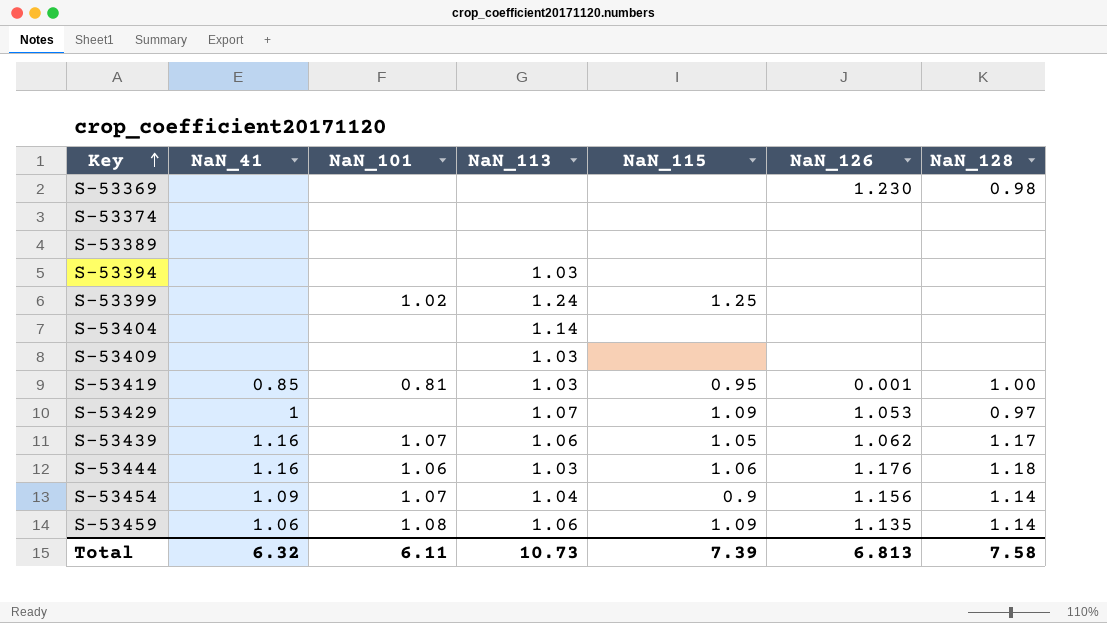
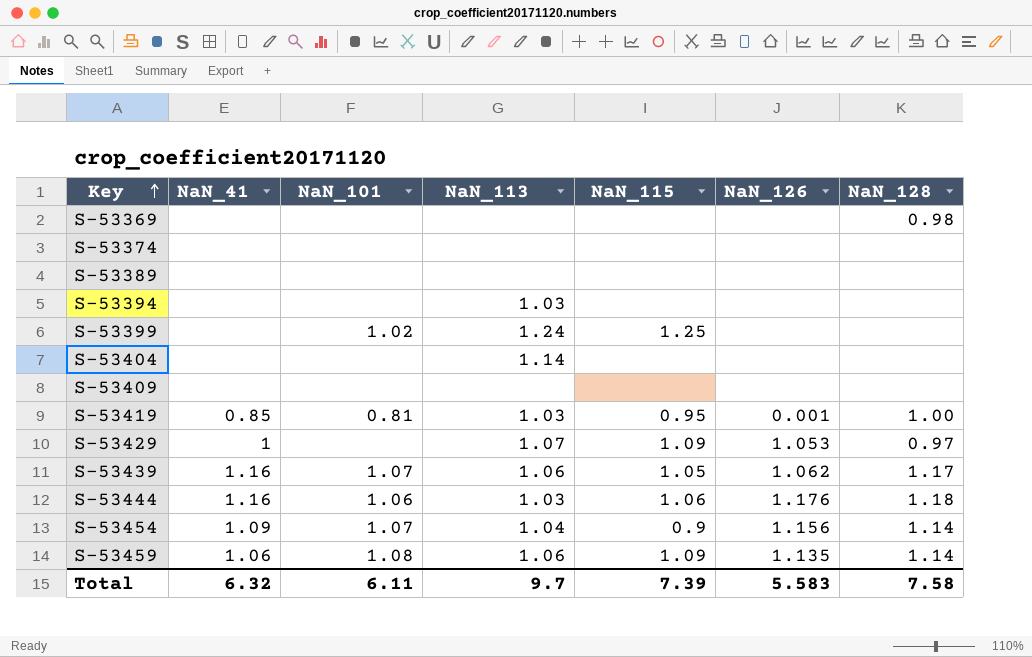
S-53369 | NaN_126: 1.230 -> none
S-53409 | NaN_113: 1.03 -> none
Total | NaN_113: 10.73 -> 9.7
Total | NaN_126: 6.813 -> 5.583

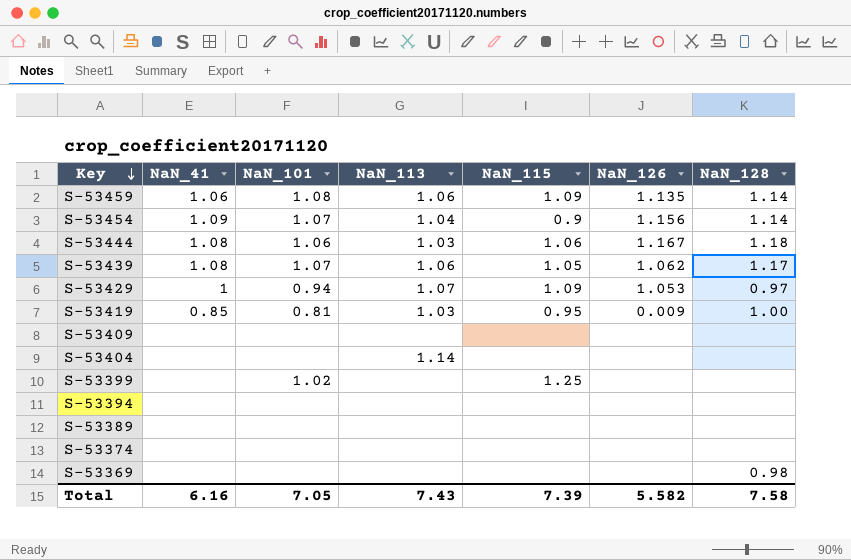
row order: Key ascending -> Key descending
S-53444 | NaN_41: 1.16 -> 1.08
S-53444 | NaN_126: 1.176 -> 1.167
S-53439 | NaN_41: 1.16 -> 1.08
S-53429 | NaN_101: none -> 0.94
S-53419 | NaN_126: 0.001 -> 0.009
S-53399 | NaN_113: 1.24 -> none
S-53394 | NaN_113: 1.03 -> none
Total | NaN_41: 6.32 -> 6.16
Total | NaN_101: 6.11 -> 7.05
Total | NaN_113: 9.7 -> 7.43
Total | NaN_126: 5.583 -> 5.582

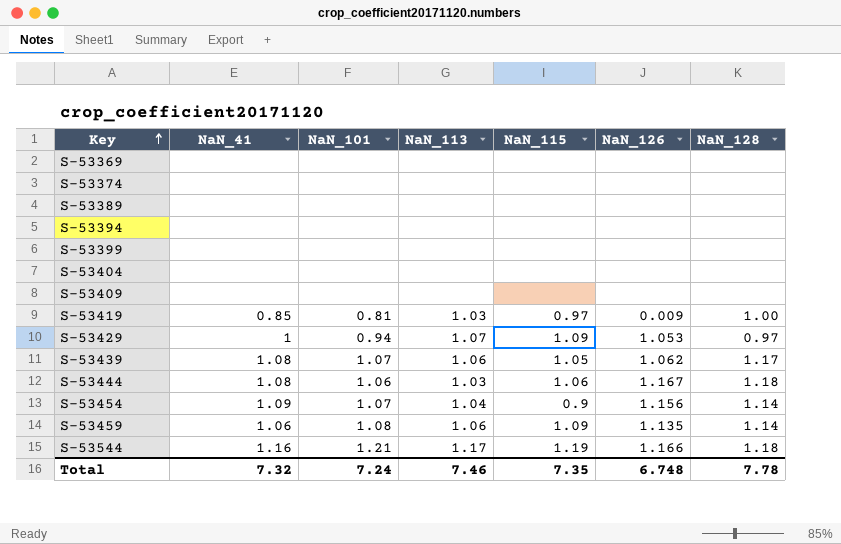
row order: Key descending -> Key ascending
S-53369 | NaN_128: 0.98 -> none
S-53399 | NaN_101: 1.02 -> none
S-53399 | NaN_115: 1.25 -> none
S-53404 | NaN_113: 1.14 -> none
S-53419 | NaN_115: 0.95 -> 0.97
row S-53544: none -> 1.16 | 1.21 | 1.17 | 1.19 | 1.166 | 1.18
Total | NaN_41: 6.16 -> 7.32
Total | NaN_101: 7.05 -> 7.24
Total | NaN_113: 7.43 -> 7.46
Total | NaN_115: 7.39 -> 7.35
Total | NaN_126: 5.582 -> 6.748
Total | NaN_128: 7.58 -> 7.78

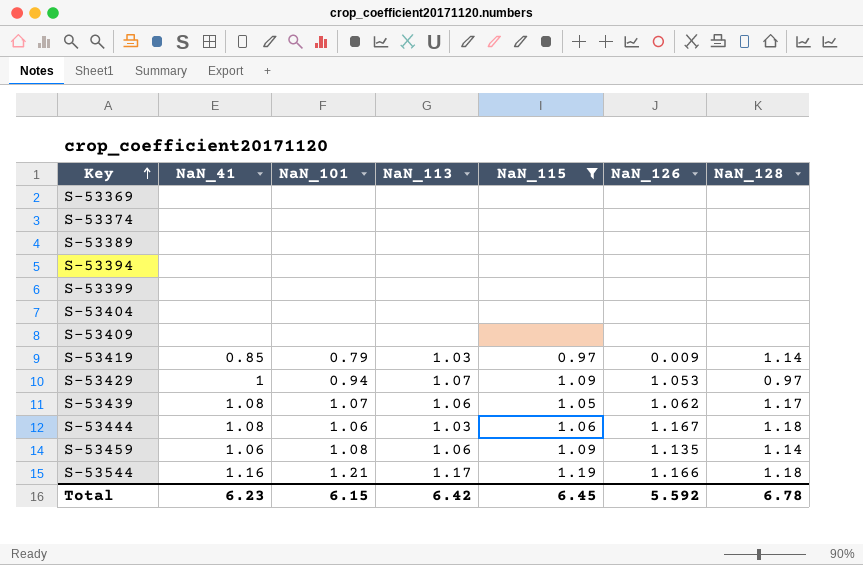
filter: none -> NaN_115 != 0.9
S-53419 | NaN_101: 0.81 -> 0.79
S-53419 | NaN_128: 1.00 -> 1.14
Total | NaN_41: 7.32 -> 6.23
Total | NaN_101: 7.24 -> 6.15
Total | NaN_113: 7.46 -> 6.42
Total | NaN_115: 7.35 -> 6.45
Total | NaN_126: 6.748 -> 5.592
Total | NaN_128: 7.78 -> 6.78

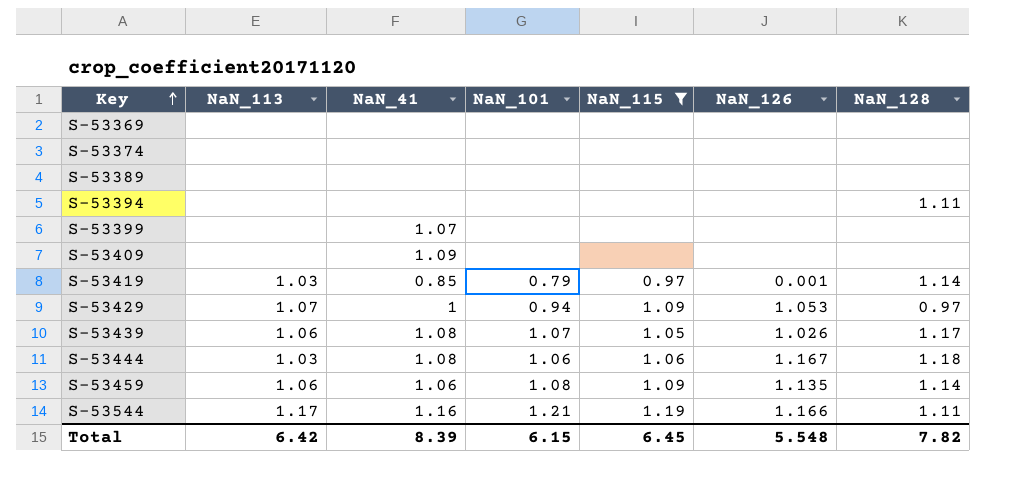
column NaN_113 | position: 4 -> 2
row S-53404: none | none | none | none | none | none -> none
S-53394 | NaN_128: none -> 1.11
S-53399 | NaN_41: none -> 1.07
S-53409 | NaN_41: none -> 1.09
S-53419 | NaN_126: 0.009 -> 0.001
S-53439 | NaN_126: 1.062 -> 1.026
S-53544 | NaN_128: 1.18 -> 1.11
Total | NaN_41: 6.23 -> 8.39
Total | NaN_126: 5.592 -> 5.548
Total | NaN_128: 6.78 -> 7.82

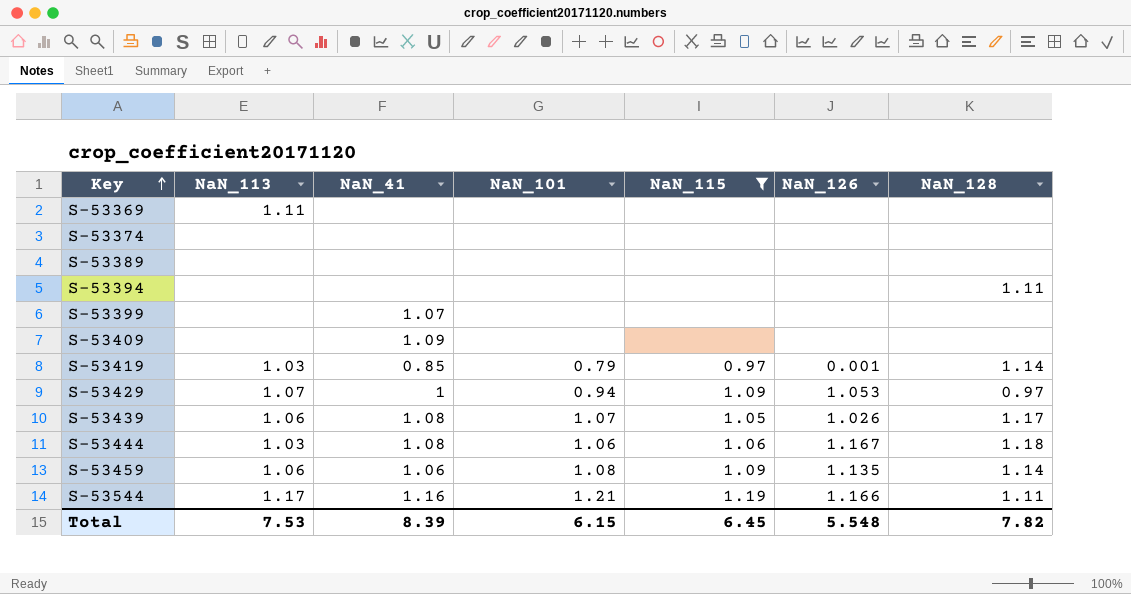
S-53369 | NaN_113: none -> 1.11
Total | NaN_113: 6.42 -> 7.53

